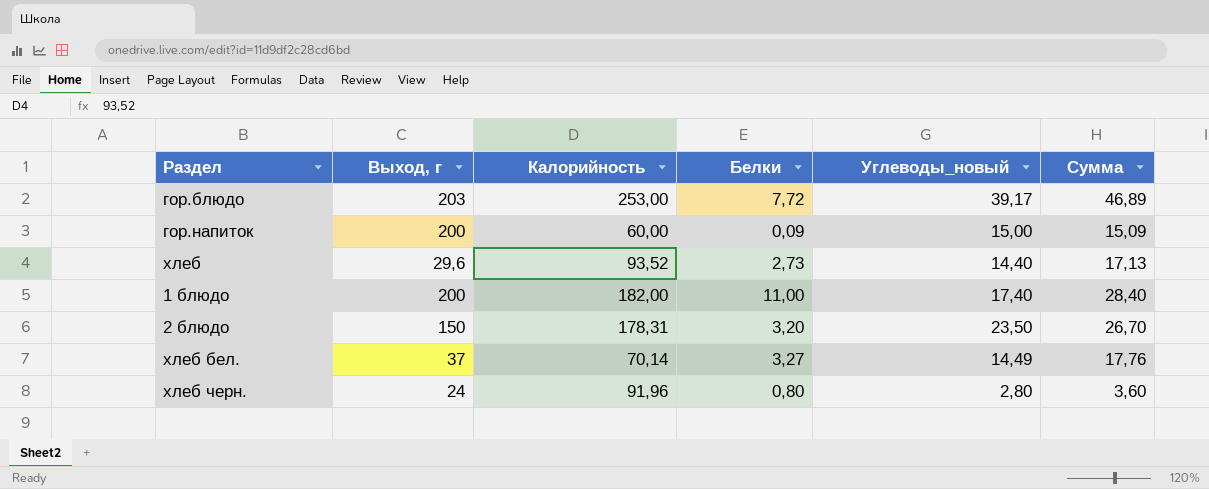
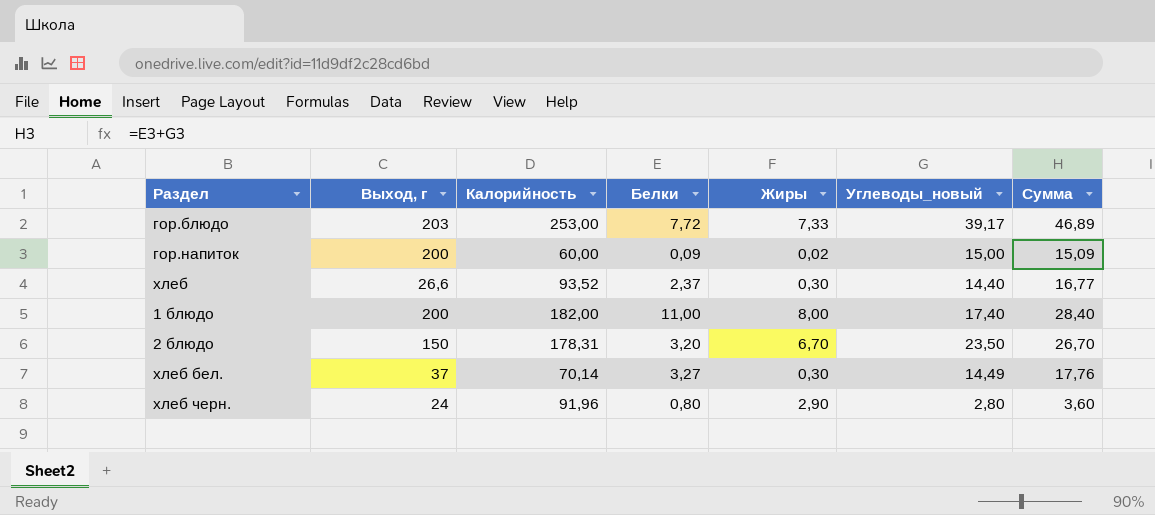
column Жиры | position: none -> 5
хлеб | Выход, г: 29,6 -> 26,6
хлеб | Белки: 2,73 -> 2,37
хлеб | Сумма: 17,13 -> 16,77

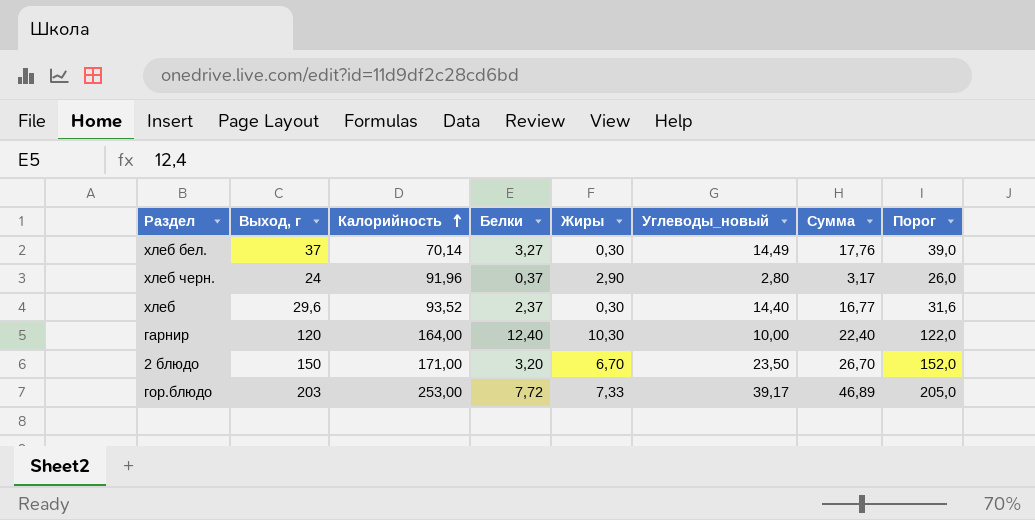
row order: none -> Калорийность ascending
column Порог | formula: none -> [Выход, г] + 2
row гор.напиток: 200 | 60,00 | 0,09 | 0,02 | 15,00 | 15,09 -> none
row 1 блюдо: 200 | 182,00 | 11,00 | 8,00 | 17,40 | 28,40 -> none
хлеб черн. | Белки: 0,80 -> 0,37
хлеб черн. | Сумма: 3,60 -> 3,17
хлеб | Выход, г: 26,6 -> 29,6
row гарнир: none -> 120 | 164,00 | 12,40 | 10,30 | 10,00 | 22,40 | 122,0
2 блюдо | Калорийность: 178,31 -> 171,00

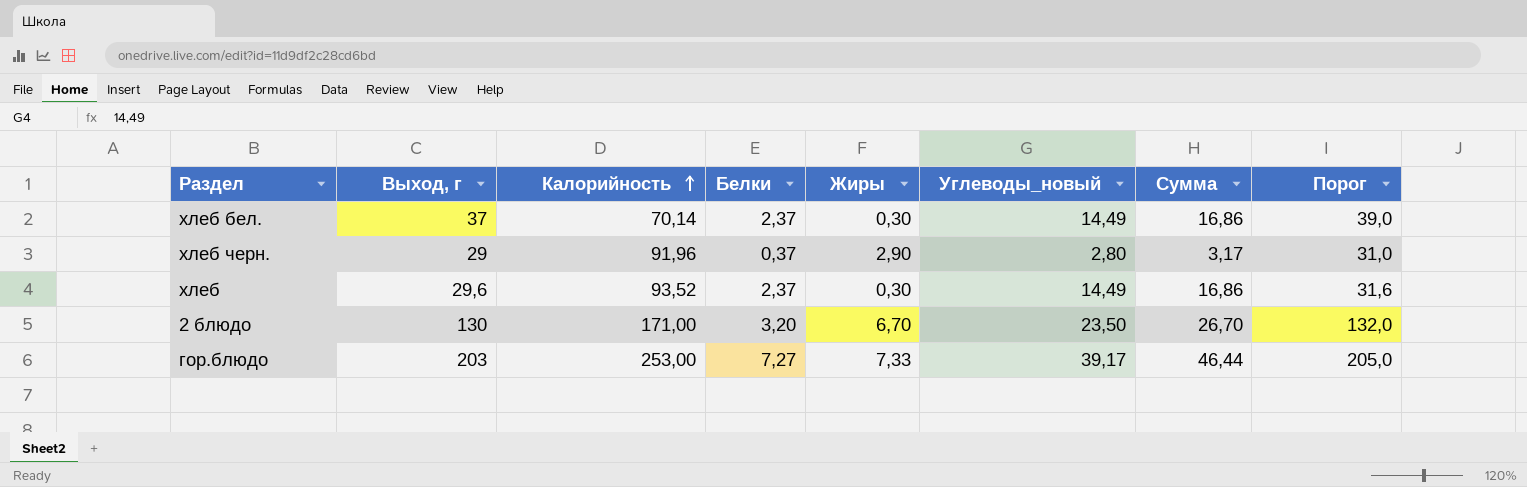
row гарнир: 120 | 164,00 | 12,40 | 10,30 | 10,00 | 22,40 | 122,0 -> none
хлеб бел. | Белки: 3,27 -> 2,37
хлеб бел. | Сумма: 17,76 -> 16,86
хлеб черн. | Выход, г: 24 -> 29
хлеб черн. | Порог: 26,0 -> 31,0
хлеб | Углеводы_новый: 14,40 -> 14,49
хлеб | Сумма: 16,77 -> 16,86
2 блюдо | Выход, г: 150 -> 130
2 блюдо | Порог: 152,0 -> 132,0
гор.блюдо | Белки: 7,72 -> 7,27
гор.блюдо | Сумма: 46,89 -> 46,44

